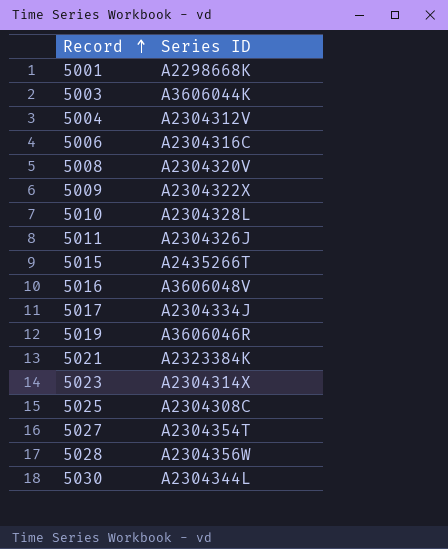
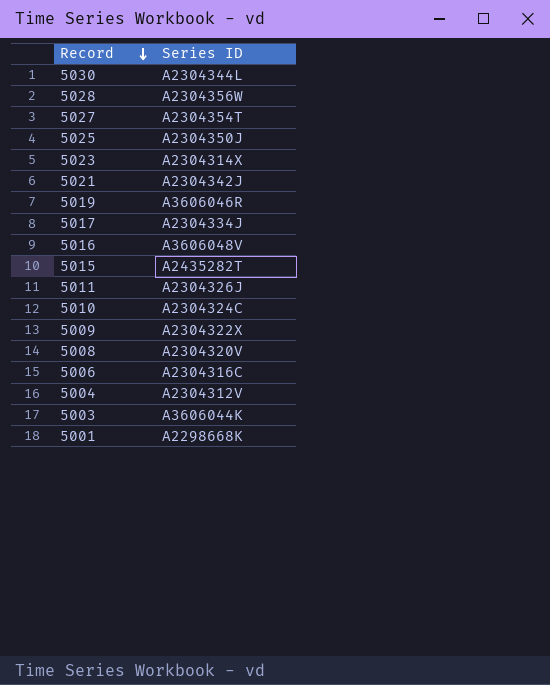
row order: Record ascending -> Record descending
5025 | Series ID: A2304308C -> A2304350J
5021 | Series ID: A2323384K -> A2304342J
5015 | Series ID: A2435266T -> A2435282T
5010 | Series ID: A2304328L -> A2304324C

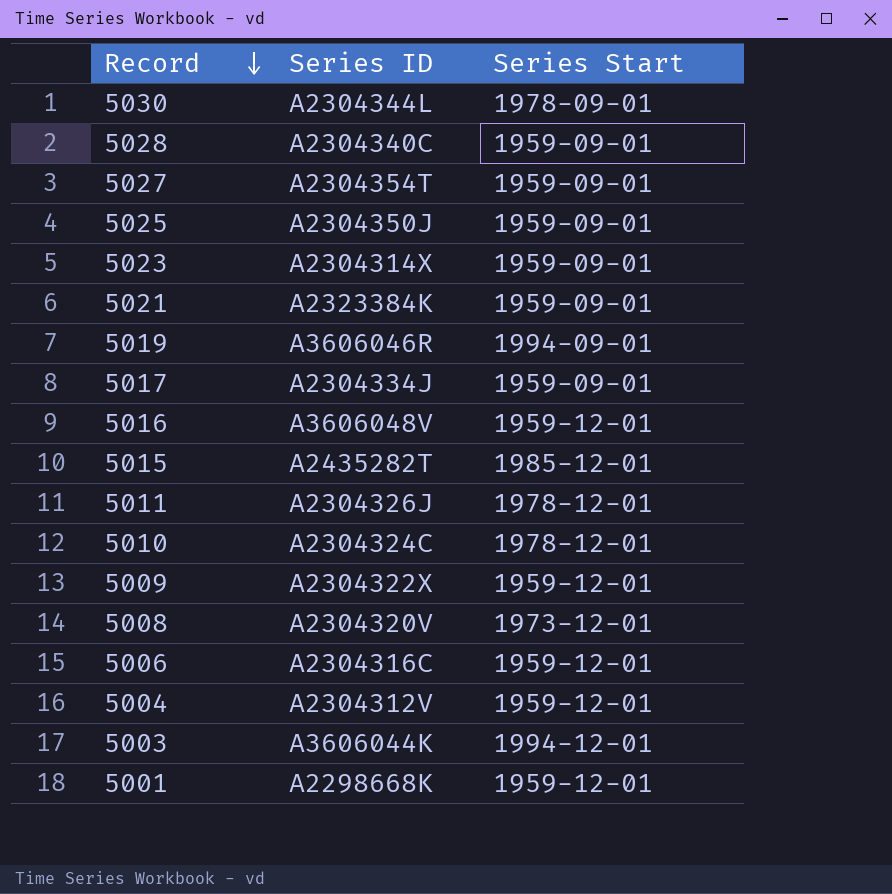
column Series Start | position: none -> 3
5028 | Series ID: A2304356W -> A2304340C
5021 | Series ID: A2304342J -> A2323384K

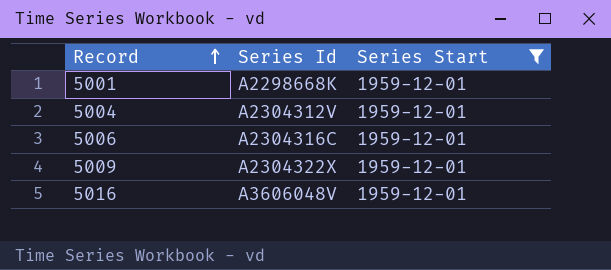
filter: none -> Series Start = 1959-12-01
row order: Record descending -> Record ascending
column name: Series ID -> Series Id

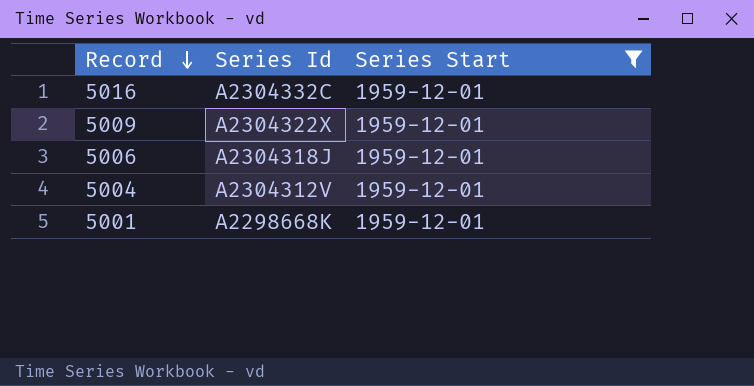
row order: Record ascending -> Record descending
5016 | Series Id: A3606048V -> A2304332C
5006 | Series Id: A2304316C -> A2304318J

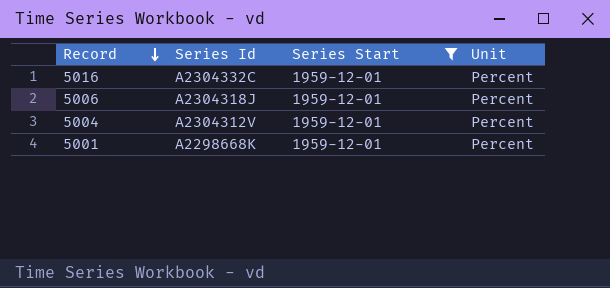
column Unit | position: none -> 4
row 5009: A2304322X | 1959-12-01 -> none

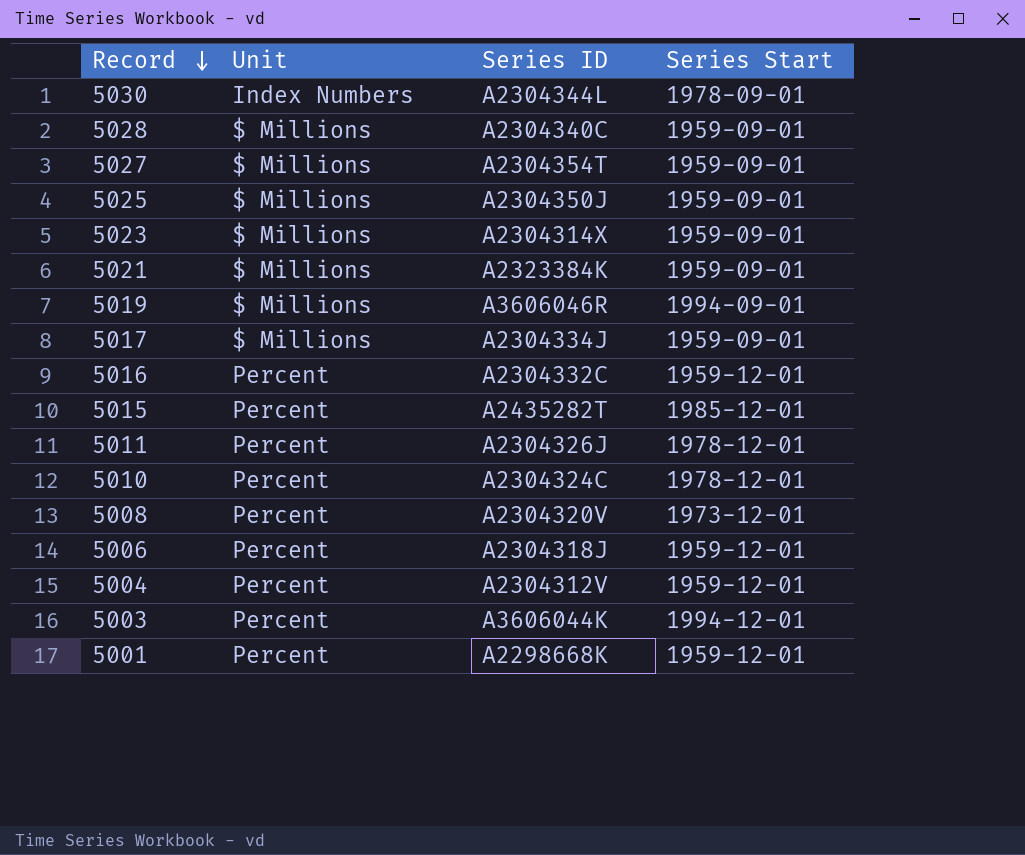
filter: Series Start = 1959-12-01 -> none
column Unit | position: 4 -> 2
column name: Series Id -> Series ID

